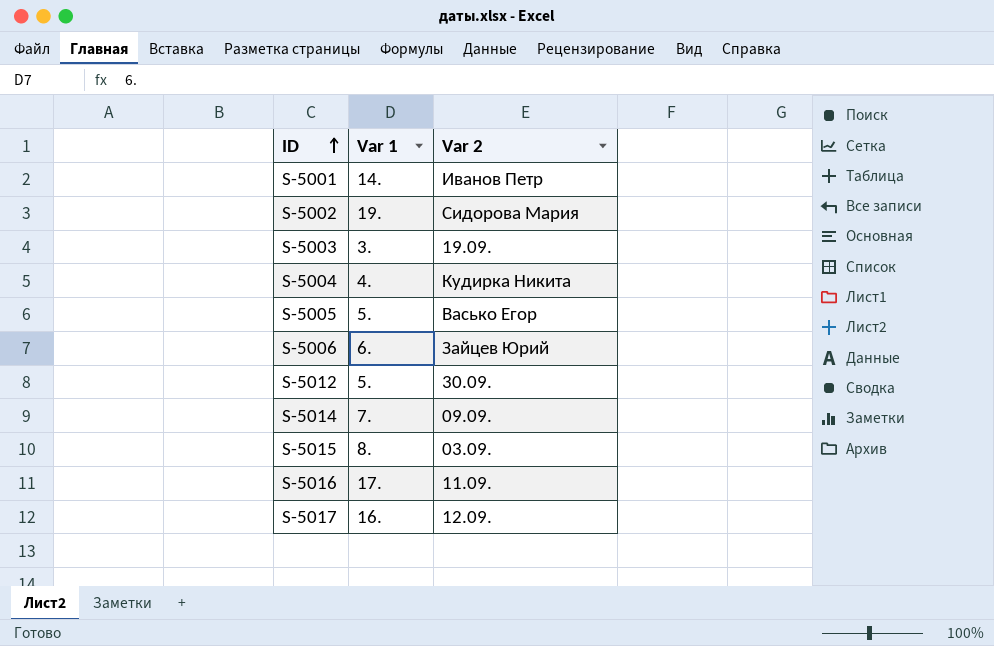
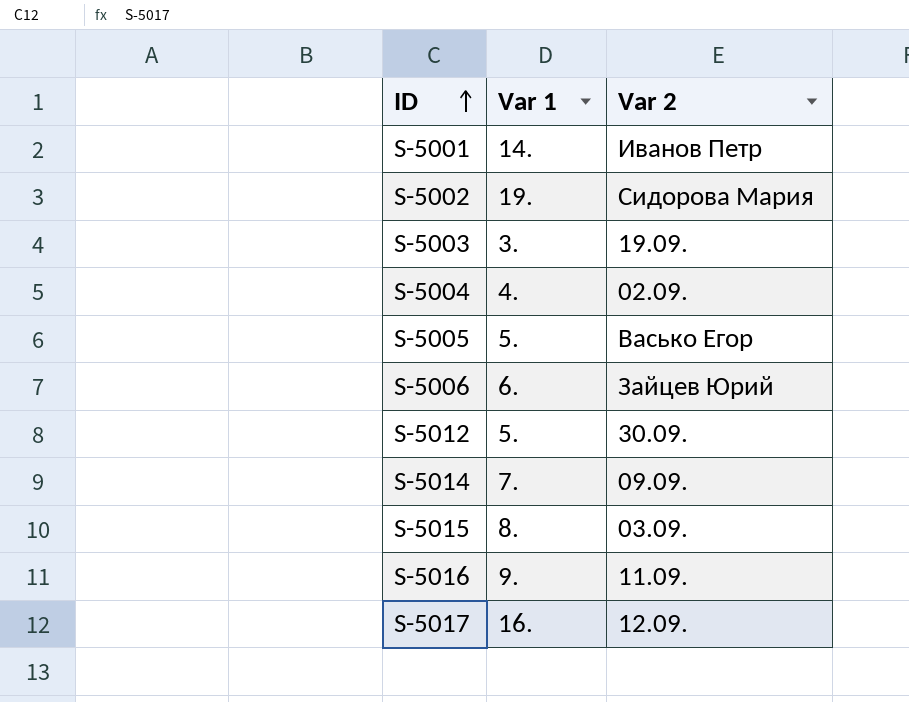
S-5004 | Var 2: Кудирка Никита -> 02.09.
S-5016 | Var 1: 17. -> 9.

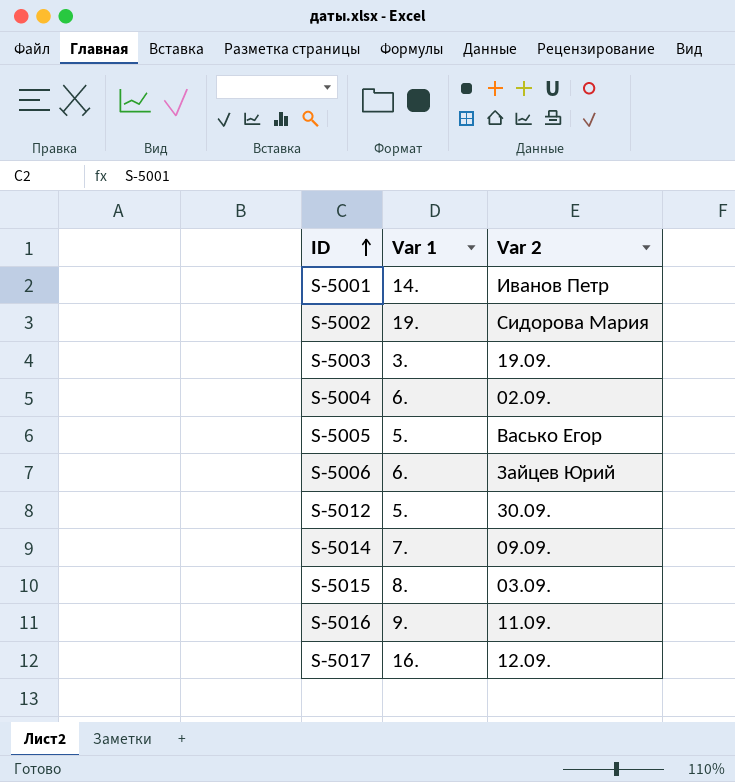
S-5004 | Var 1: 4. -> 6.

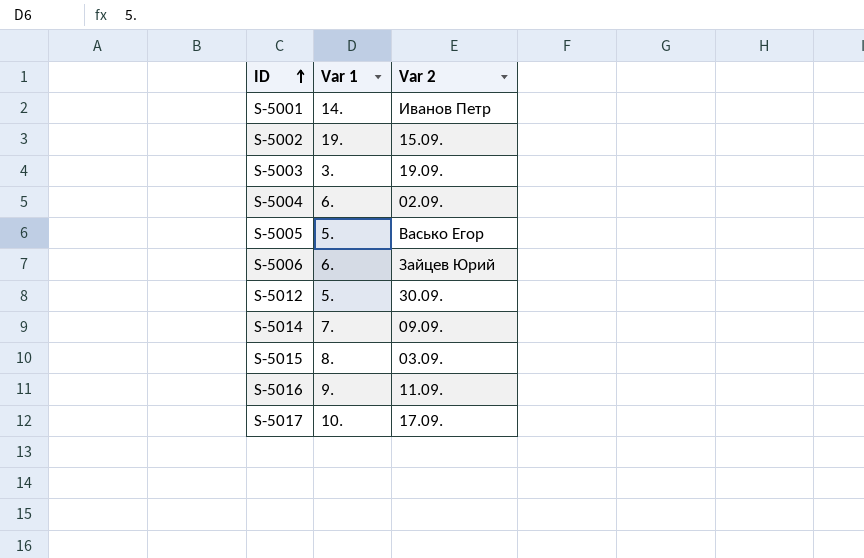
S-5002 | Var 2: Сидорова Мария -> 15.09.
S-5017 | Var 1: 16. -> 10.
S-5017 | Var 2: 12.09. -> 17.09.

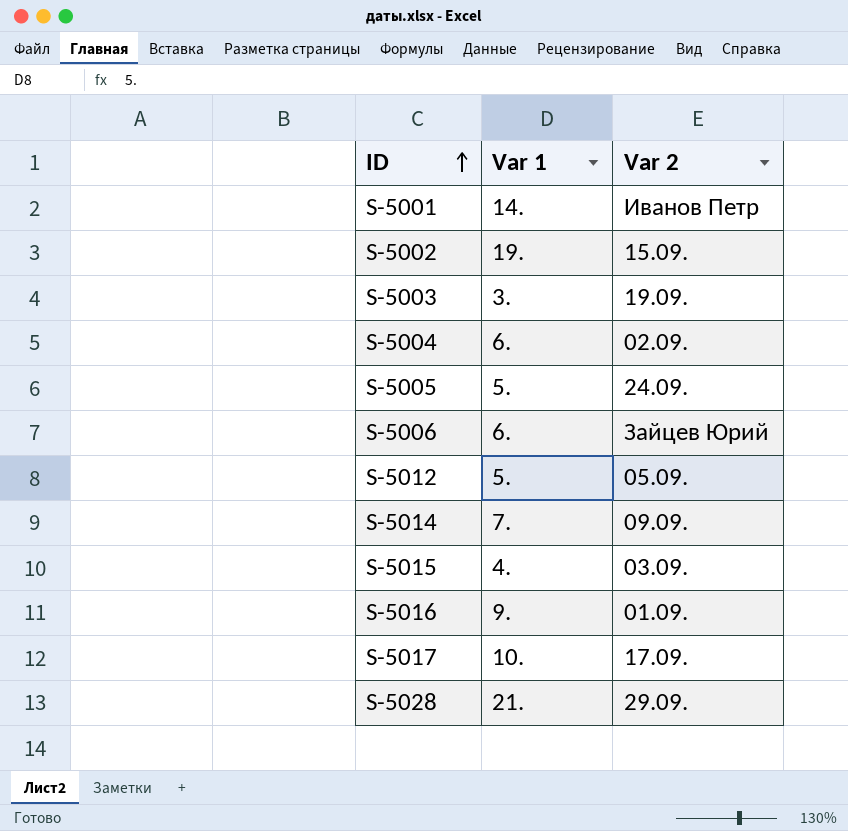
S-5005 | Var 2: Васько Егор -> 24.09.
S-5012 | Var 2: 30.09. -> 05.09.
S-5015 | Var 1: 8. -> 4.
S-5016 | Var 2: 11.09. -> 01.09.
row S-5028: none -> 21. | 29.09.

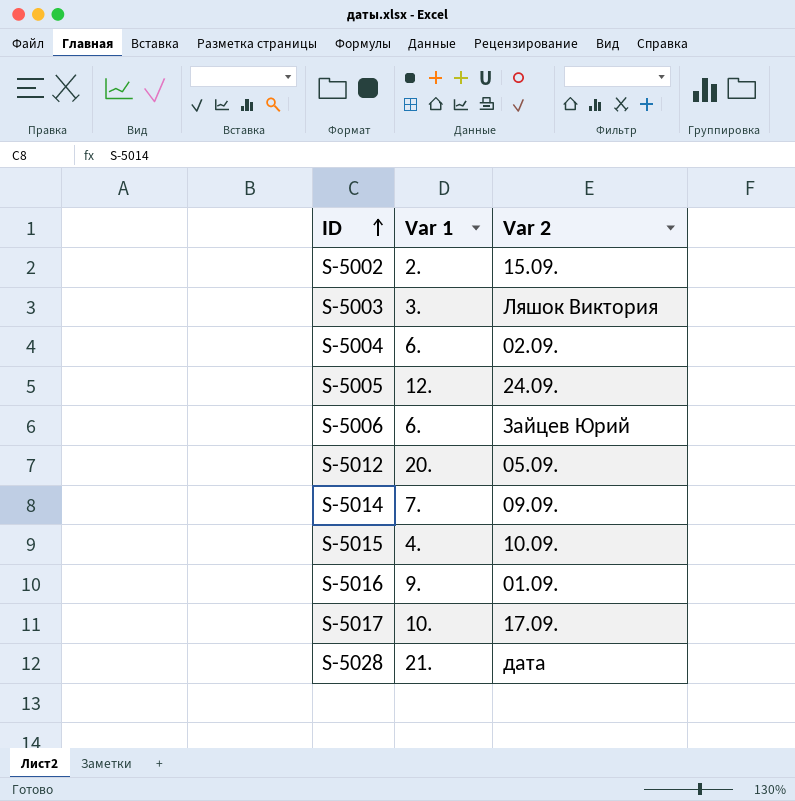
row S-5001: 14. | Иванов Петр -> none
S-5002 | Var 1: 19. -> 2.
S-5003 | Var 2: 19.09. -> Ляшок Виктория
S-5005 | Var 1: 5. -> 12.
S-5012 | Var 1: 5. -> 20.
S-5015 | Var 2: 03.09. -> 10.09.
S-5028 | Var 2: 29.09. -> дата

